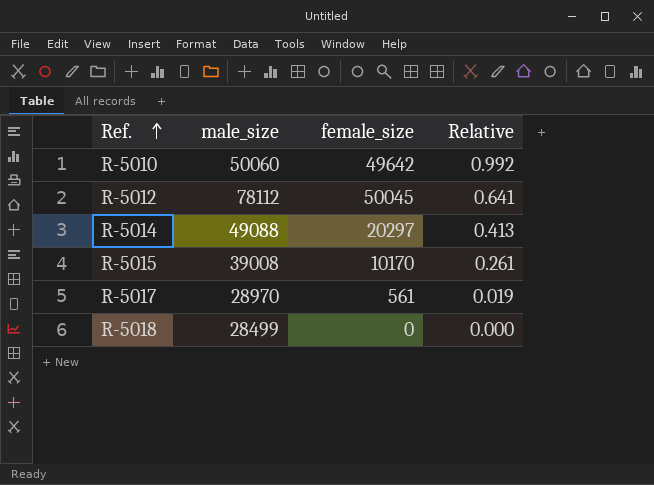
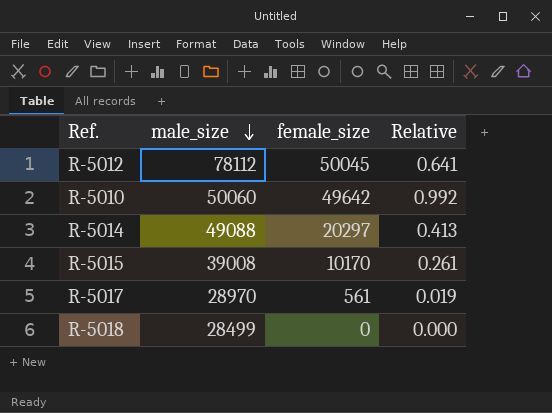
row order: Ref. ascending -> male_size descending

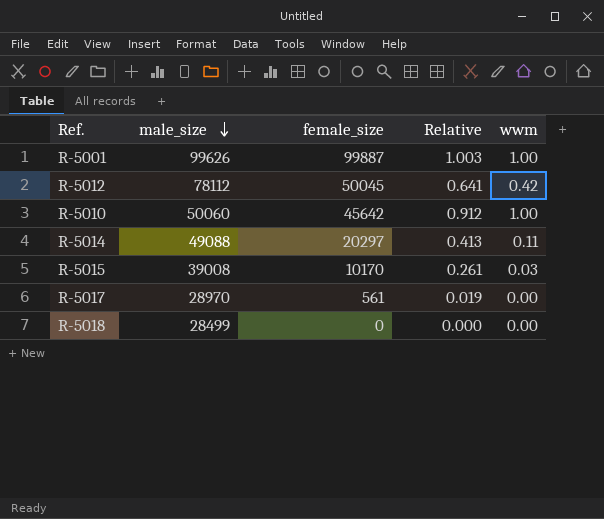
column wwm | position: none -> 5
row R-5001: none -> 99626 | 99887 | 1.003 | 1.00
R-5010 | female_size: 49642 -> 45642
R-5010 | Relative: 0.992 -> 0.912

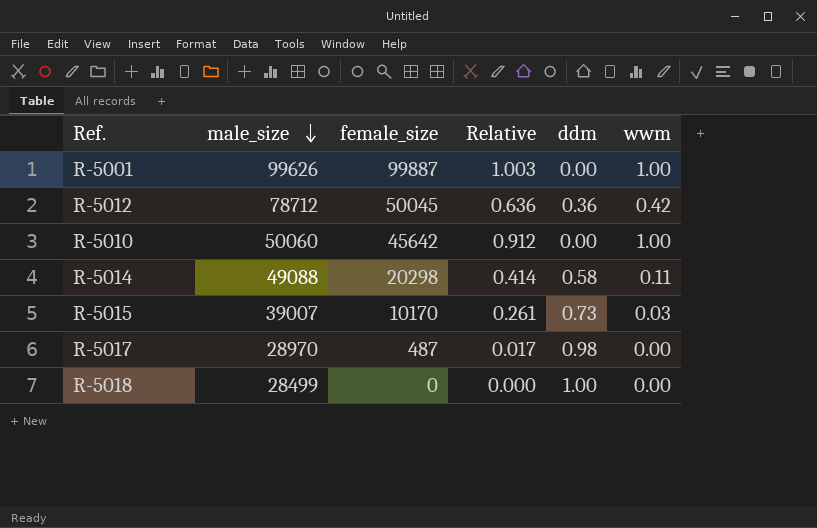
column ddm | position: none -> 5
R-5012 | male_size: 78112 -> 78712
R-5012 | Relative: 0.641 -> 0.636
R-5014 | female_size: 20297 -> 20298
R-5014 | Relative: 0.413 -> 0.414
R-5015 | male_size: 39008 -> 39007
R-5017 | female_size: 561 -> 487
R-5017 | Relative: 0.019 -> 0.017

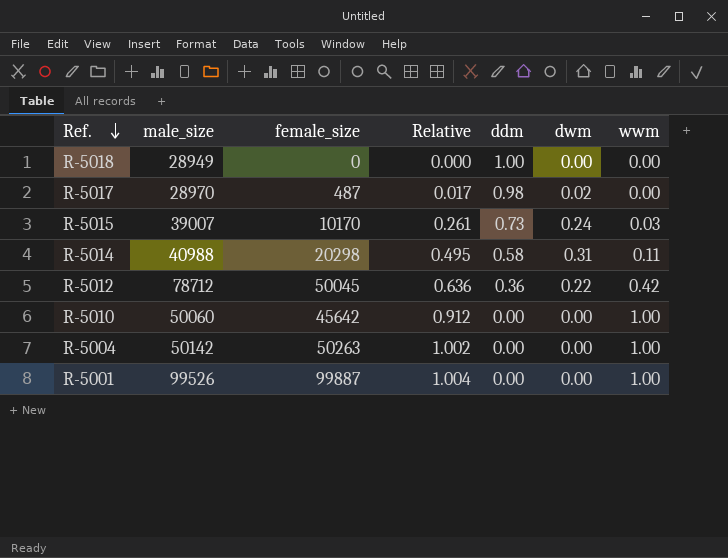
row order: male_size descending -> Ref. descending
column dwm | position: none -> 6
R-5018 | male_size: 28499 -> 28949
R-5014 | male_size: 49088 -> 40988
R-5014 | Relative: 0.414 -> 0.495
row R-5004: none -> 50142 | 50263 | 1.002 | 0.00 | 0.00 | 1.00
R-5001 | male_size: 99626 -> 99526
R-5001 | Relative: 1.003 -> 1.004

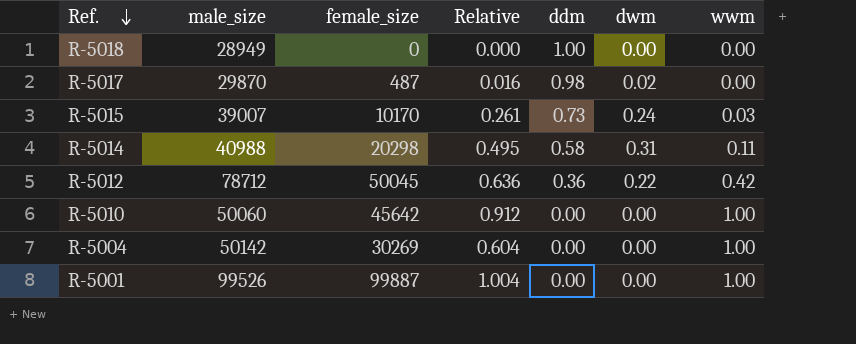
R-5017 | male_size: 28970 -> 29870
R-5017 | Relative: 0.017 -> 0.016
R-5004 | female_size: 50263 -> 30269
R-5004 | Relative: 1.002 -> 0.604

